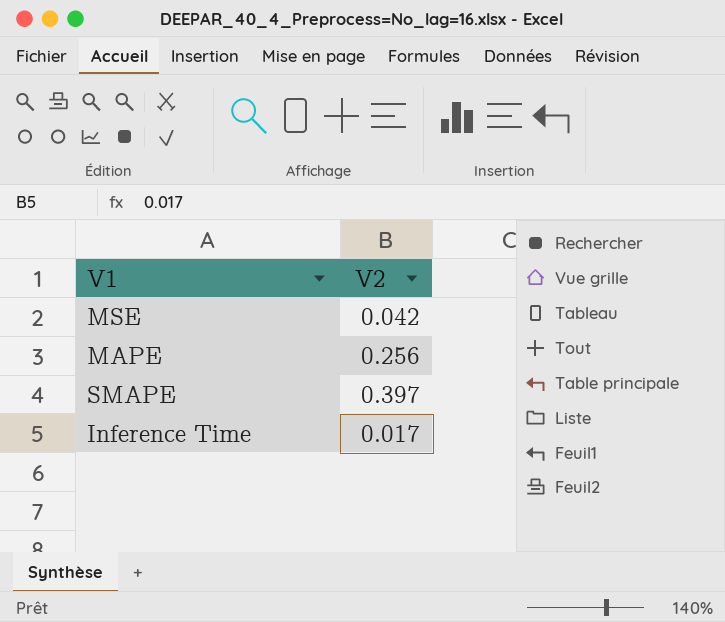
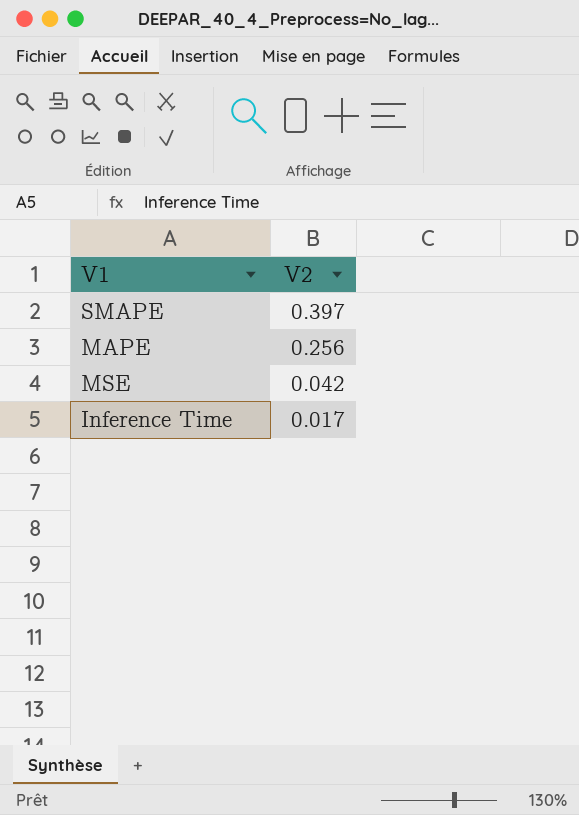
row order: none -> V2 descending

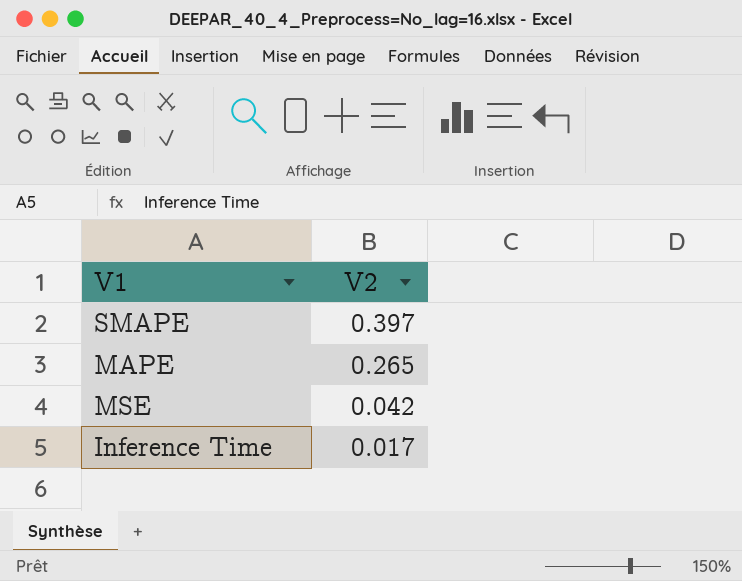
MAPE | V2: 0.256 -> 0.265

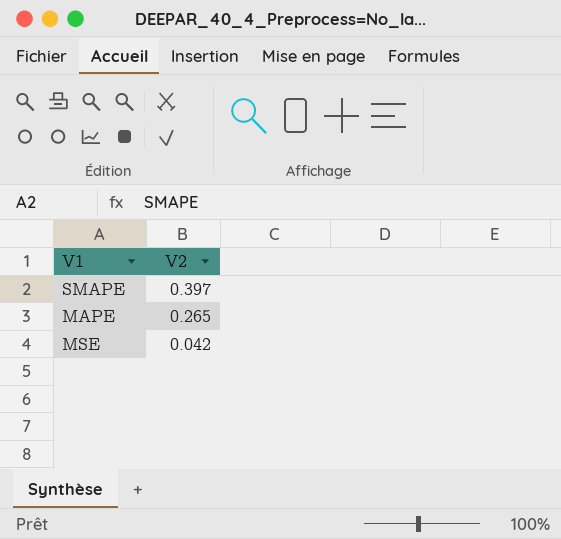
row Inference Time: 0.017 -> none

